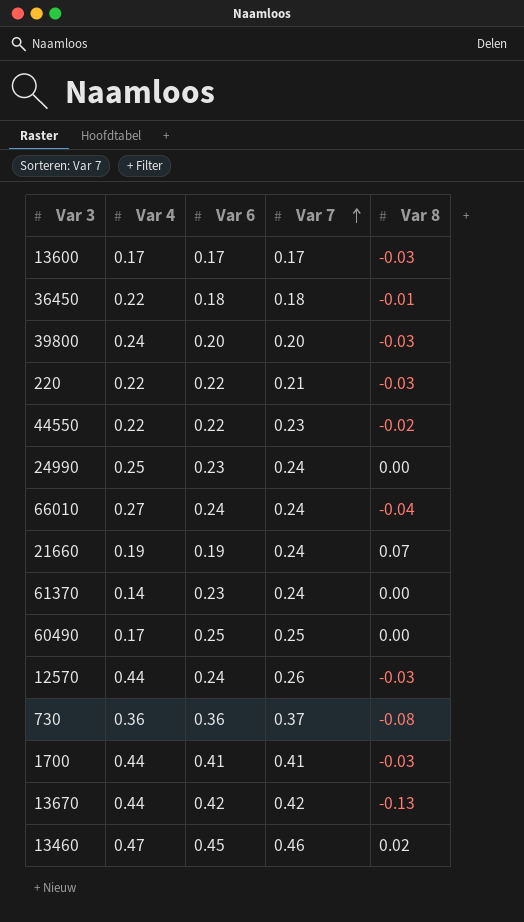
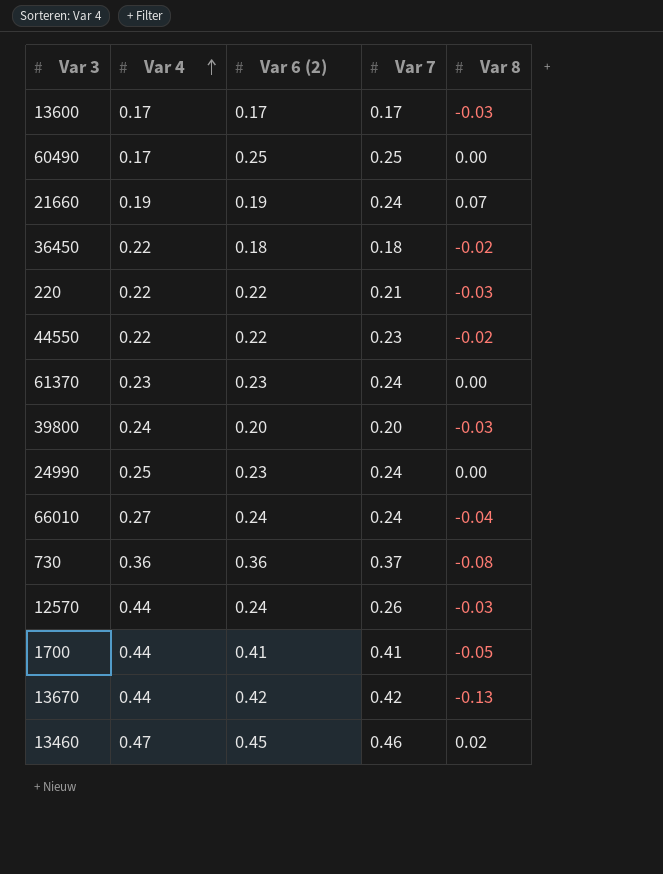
row order: Var 7 ascending -> Var 4 ascending
column name: Var 6 -> Var 6 (2)
36450 | Var 8: -0.01 -> -0.02
61370 | Var 4: 0.14 -> 0.23
1700 | Var 8: -0.03 -> -0.05

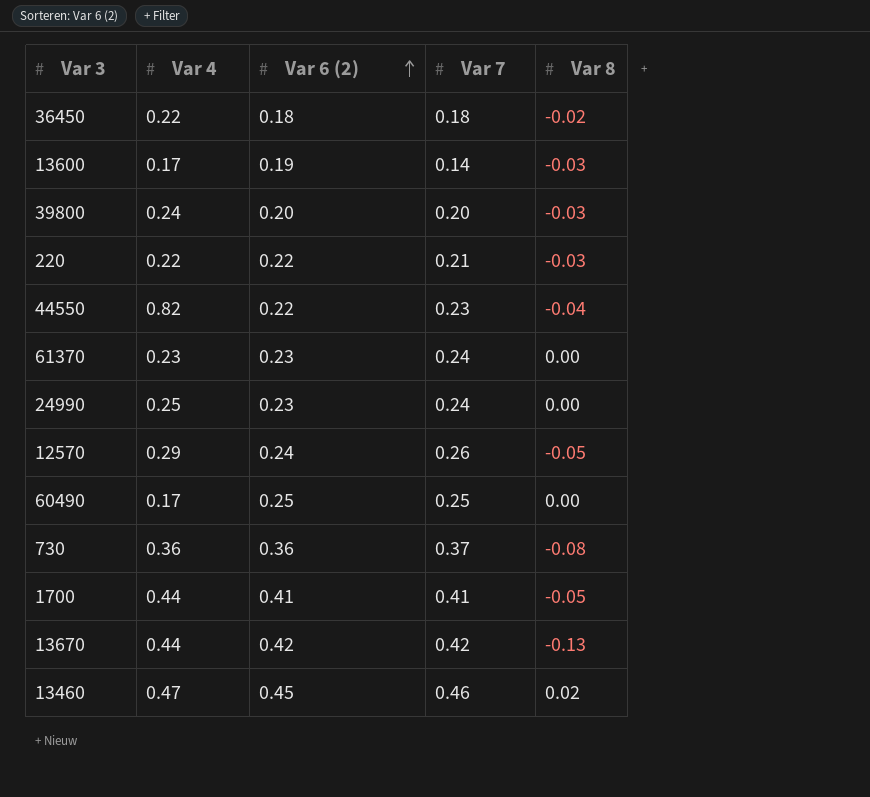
row order: Var 4 ascending -> Var 6 (2) ascending
row 21660: 0.19 | 0.19 | 0.24 | 0.07 -> none
row 66010: 0.27 | 0.24 | 0.24 | -0.04 -> none
13600 | Var 6 (2): 0.17 -> 0.19
13600 | Var 7: 0.17 -> 0.14
44550 | Var 4: 0.22 -> 0.82
44550 | Var 8: -0.02 -> -0.04
12570 | Var 4: 0.44 -> 0.29
12570 | Var 8: -0.03 -> -0.05

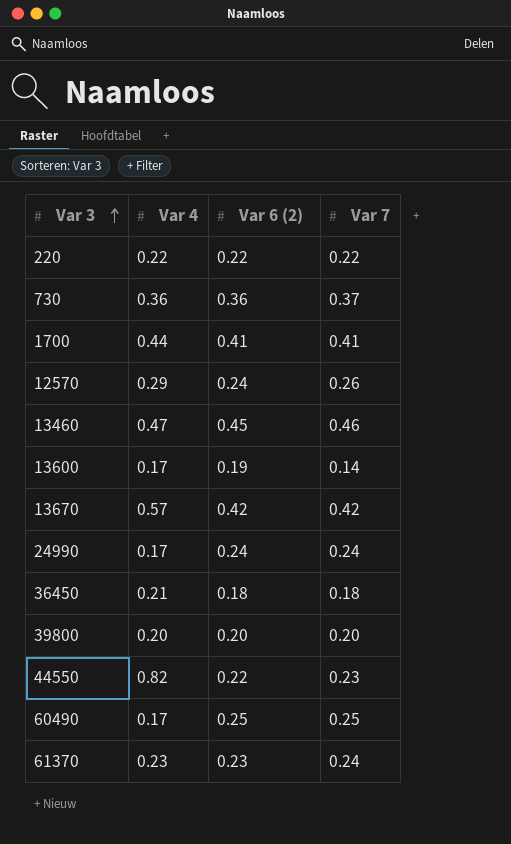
row order: Var 6 (2) ascending -> Var 3 ascending
column Var 8 | position: 5 -> none
220 | Var 7: 0.21 -> 0.22
13670 | Var 4: 0.44 -> 0.57
24990 | Var 4: 0.25 -> 0.17
24990 | Var 6 (2): 0.23 -> 0.24
36450 | Var 4: 0.22 -> 0.21
39800 | Var 4: 0.24 -> 0.20

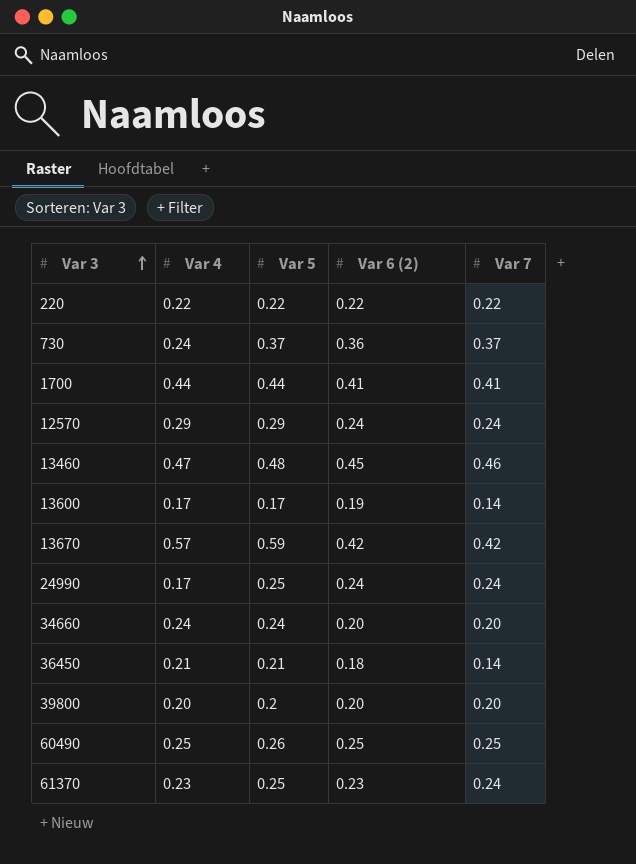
column Var 5 | position: none -> 3
row 44550: 0.82 | 0.22 | 0.23 -> none
730 | Var 4: 0.36 -> 0.24
12570 | Var 7: 0.26 -> 0.24
row 34660: none -> 0.24 | 0.24 | 0.20 | 0.20
36450 | Var 7: 0.18 -> 0.14
60490 | Var 4: 0.17 -> 0.25

